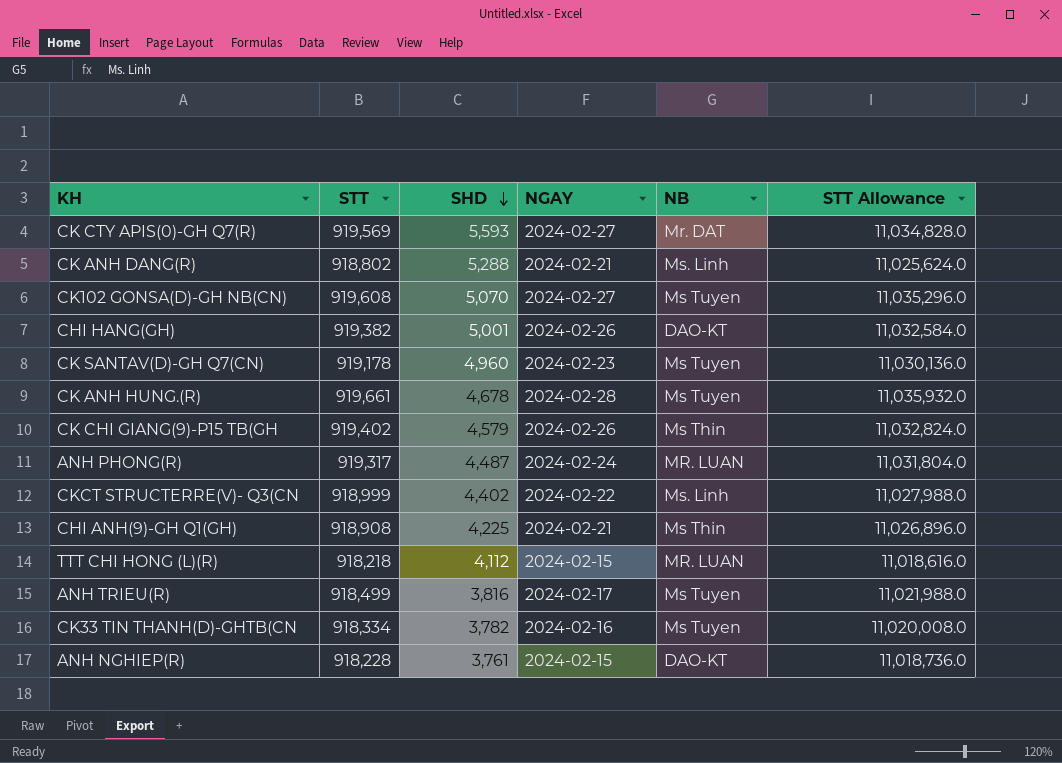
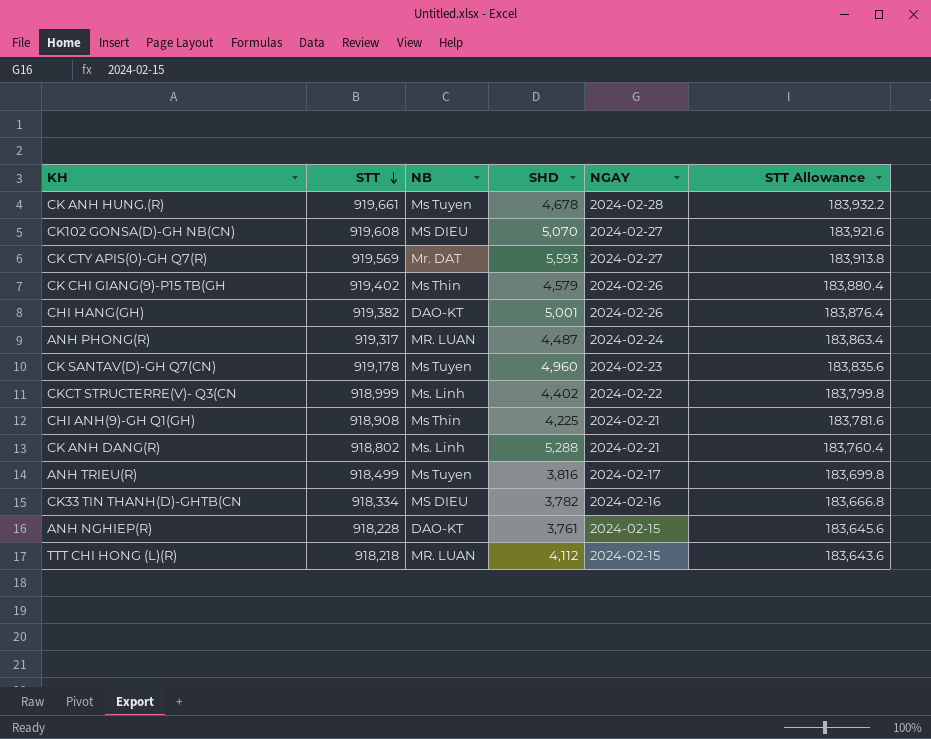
row order: SHD descending -> STT descending
column NB | position: 5 -> 3
column STT Allowance | formula: [STT] * 12 -> [STT] * 0.2
CK102 GONSA(D)-GH NB(CN) | NB: Ms Tuyen -> MS DIEU
CK33 TIN THANH(D)-GHTB(CN | NB: Ms Tuyen -> MS DIEU

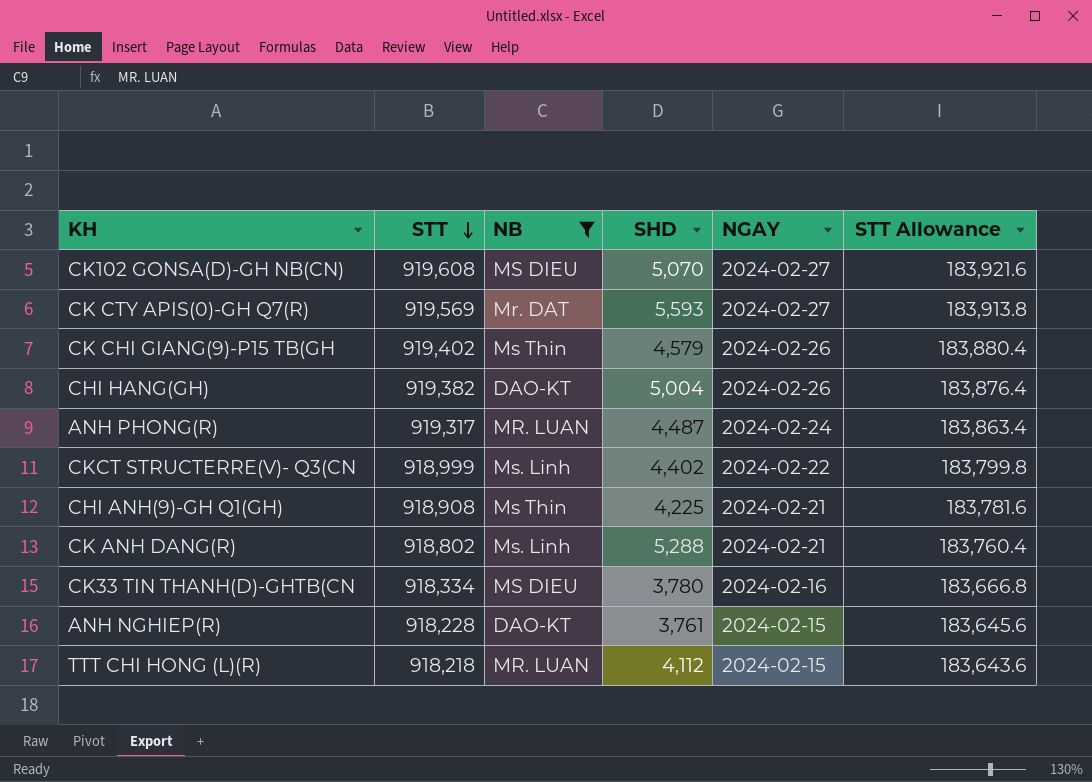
filter: none -> NB != Ms Tuyen
CHI HANG(GH) | SHD: 5,001 -> 5,004
CK33 TIN THANH(D)-GHTB(CN | SHD: 3,782 -> 3,780

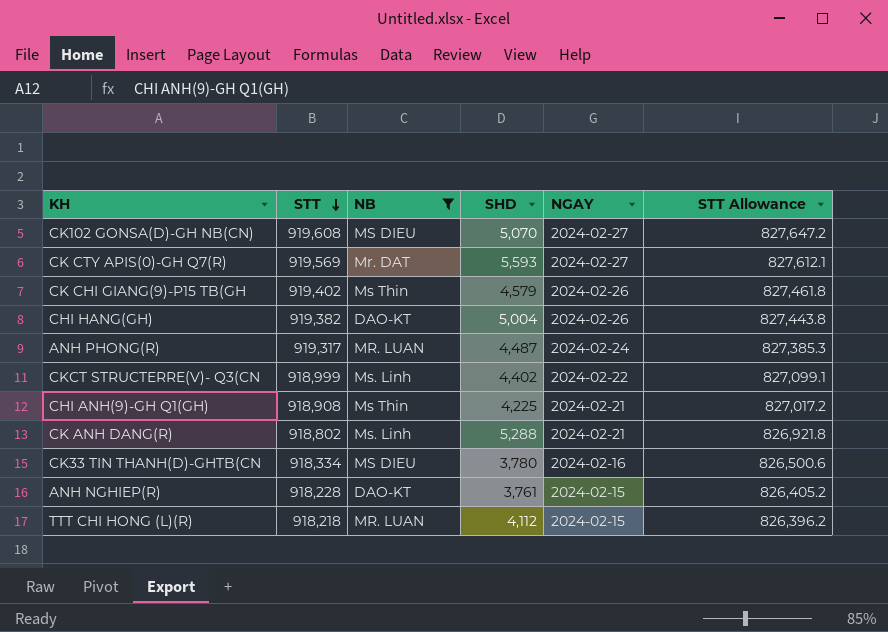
column STT Allowance | formula: [STT] * 0.2 -> [STT] * 0.9

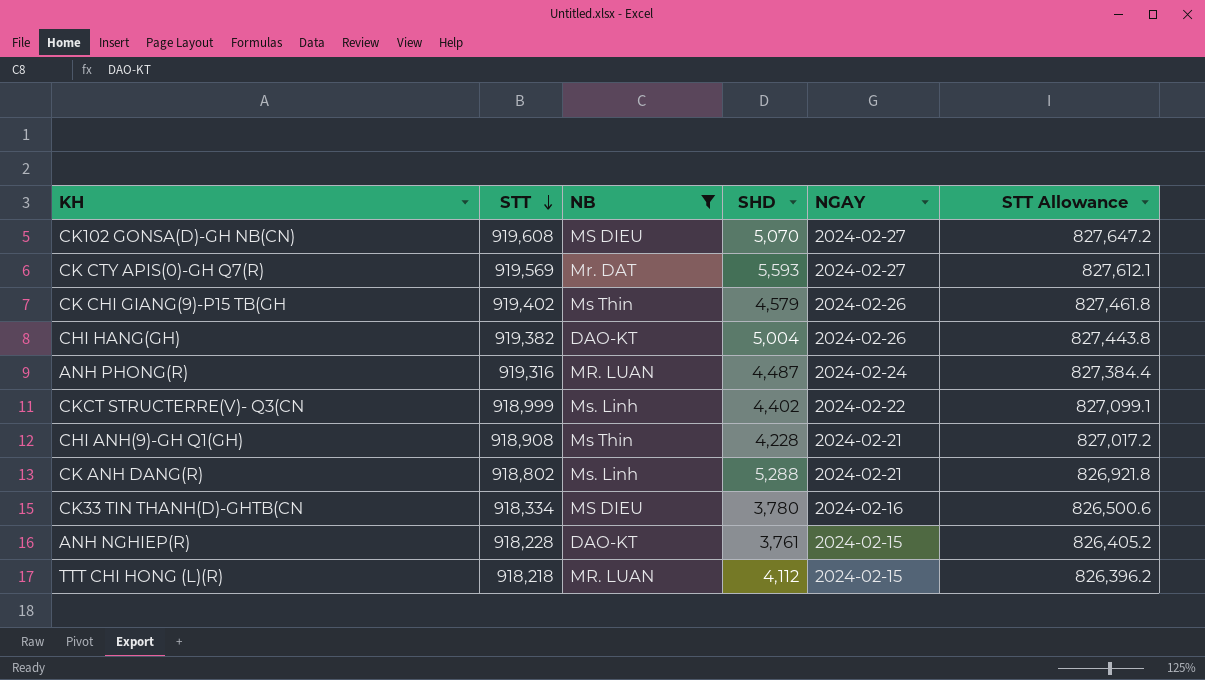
ANH PHONG(R) | STT: 919,317 -> 919,316
ANH PHONG(R) | STT Allowance: 827,385.3 -> 827,384.4
CHI ANH(9)-GH Q1(GH) | SHD: 4,225 -> 4,228

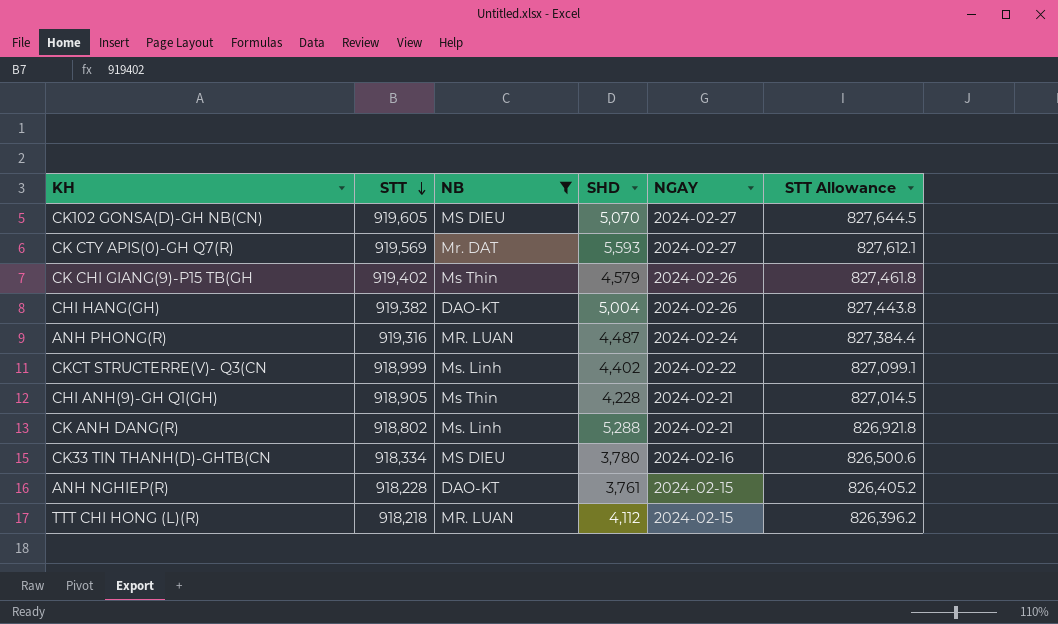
CK102 GONSA(D)-GH NB(CN) | STT: 919,608 -> 919,605
CK102 GONSA(D)-GH NB(CN) | STT Allowance: 827,647.2 -> 827,644.5
CHI ANH(9)-GH Q1(GH) | STT: 918,908 -> 918,905
CHI ANH(9)-GH Q1(GH) | STT Allowance: 827,017.2 -> 827,014.5

